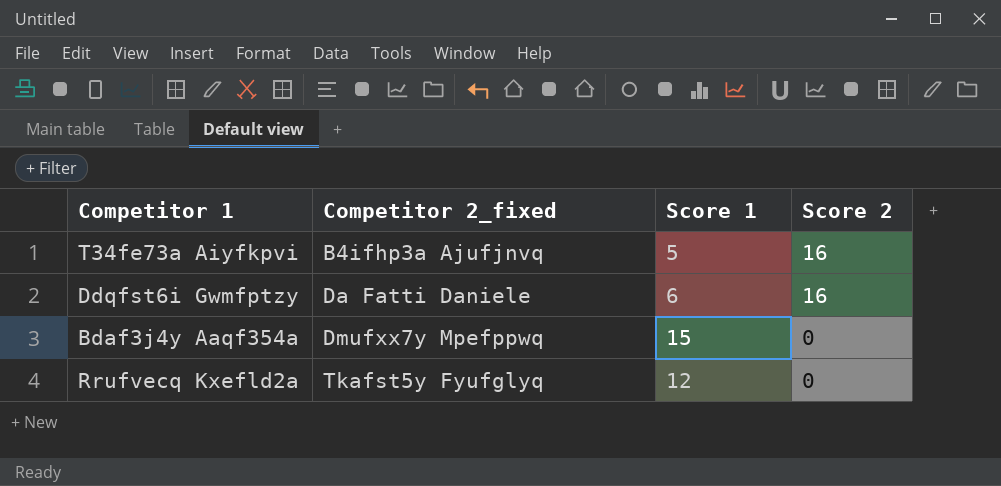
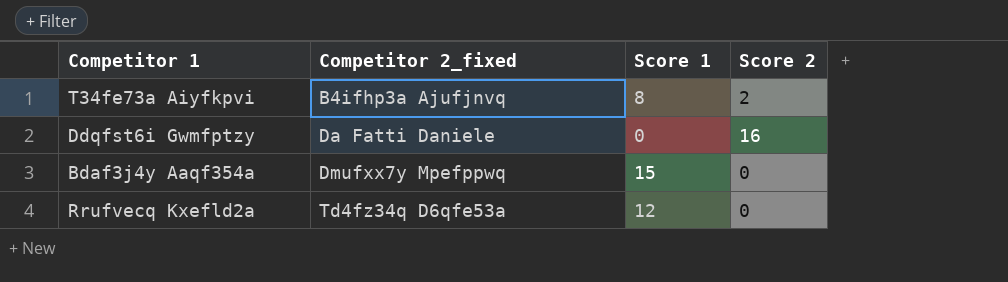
T34fe73a Aiyfkpvi | Score 1: 5 -> 8
T34fe73a Aiyfkpvi | Score 2: 16 -> 2
Ddqfst6i Gwmfptzy | Score 1: 6 -> 0
Rrufvecq Kxefld2a | Competitor 2_fixed: Tkafst5y Fyufglyq -> Td4fz34q D6qfe53a

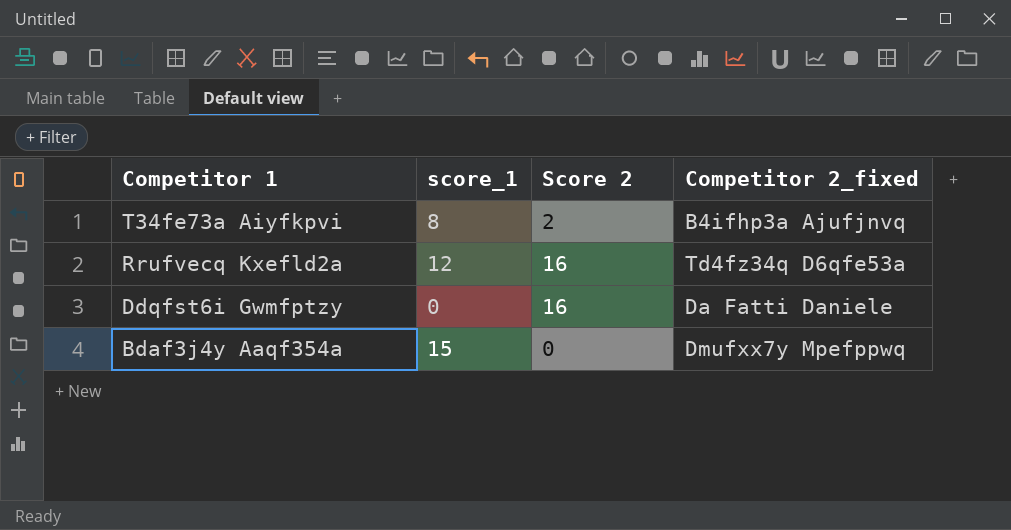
row order: Competitor 2_fixed ascending -> Competitor 1 descending
column name: Score 1 -> score_1
column Competitor 2_fixed | position: 2 -> 4
Rrufvecq Kxefld2a | Score 2: 0 -> 16

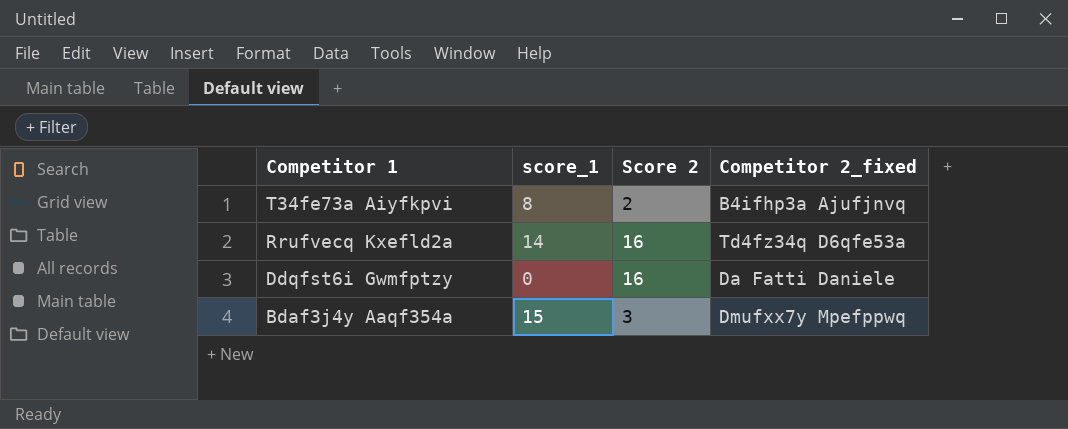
Rrufvecq Kxefld2a | score_1: 12 -> 14
Bdaf3j4y Aaqf354a | Score 2: 0 -> 3

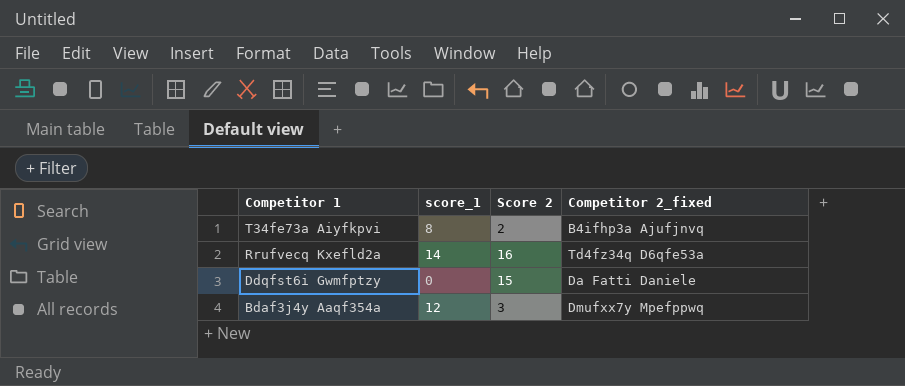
Ddqfst6i Gwmfptzy | Score 2: 16 -> 15
Bdaf3j4y Aaqf354a | score_1: 15 -> 12

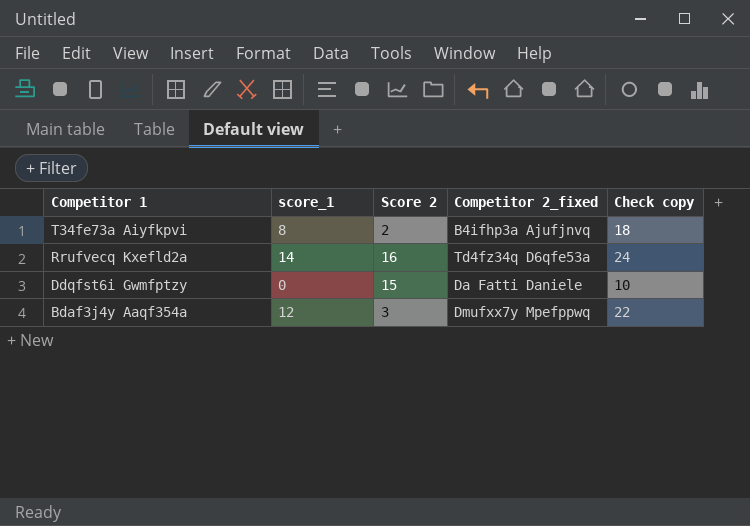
column Check copy | formula: none -> [score_1] + 10

